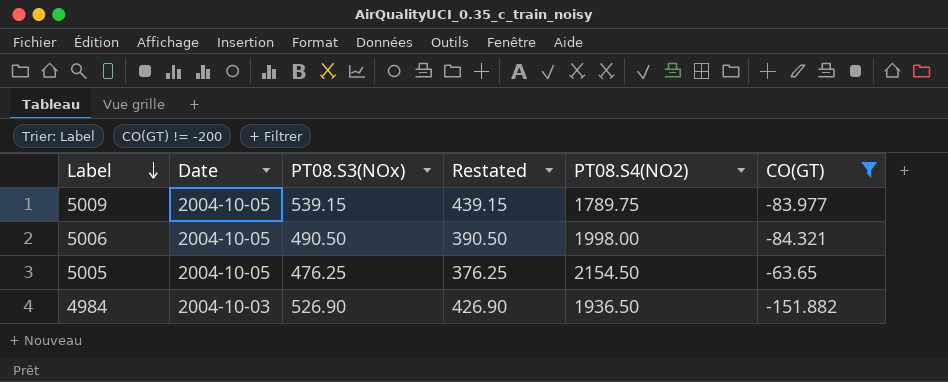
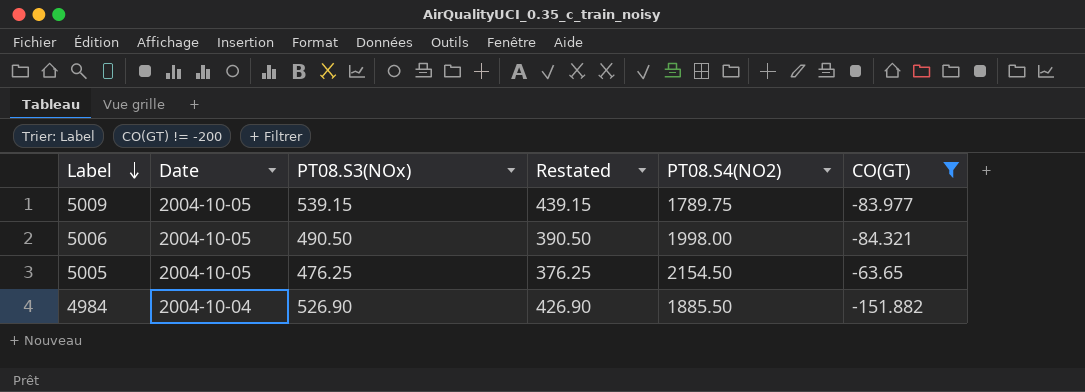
4984 | Date: 2004-10-03 -> 2004-10-04
4984 | PT08.S4(NO2): 1936.50 -> 1885.50

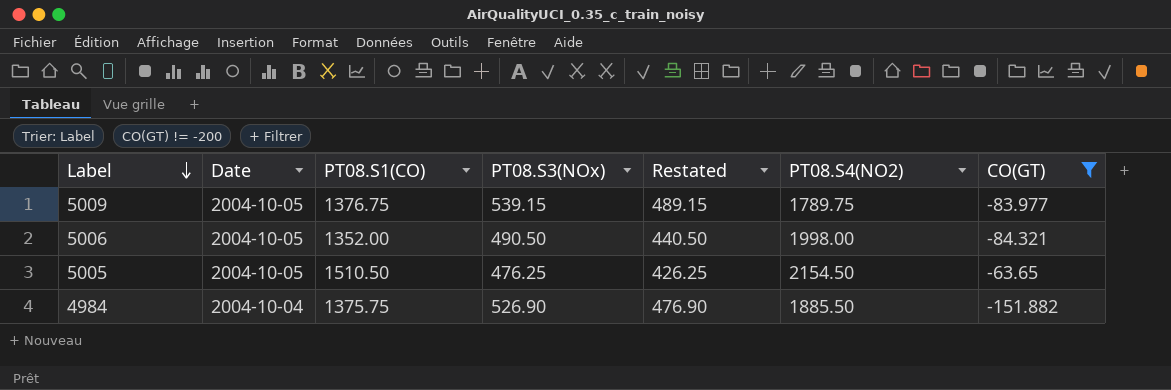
column PT08.S1(CO) | position: none -> 3
column Restated | formula: [PT08.S3(NOx)] - 100 -> [PT08.S3(NOx)] - 50

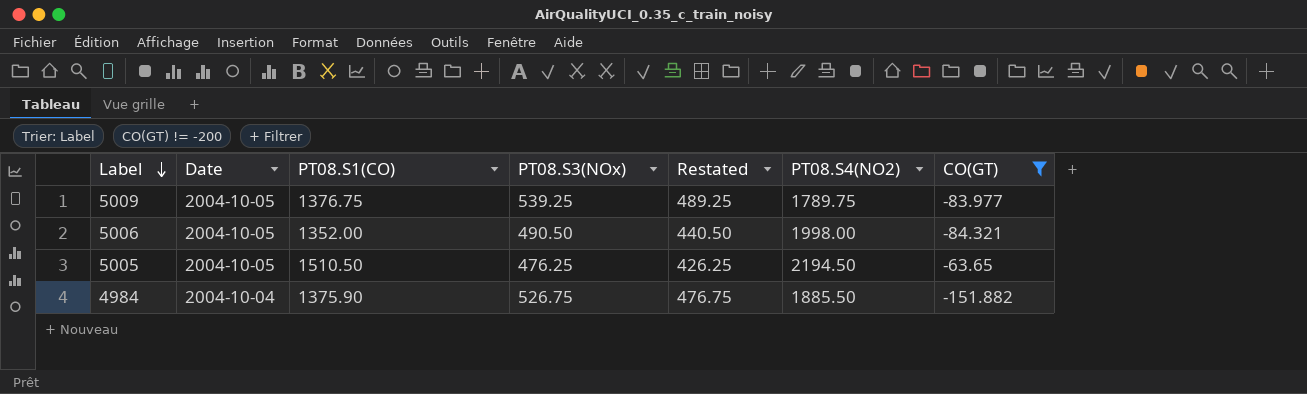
5009 | PT08.S3(NOx): 539.15 -> 539.25
5009 | Restated: 489.15 -> 489.25
5005 | PT08.S4(NO2): 2154.50 -> 2194.50
4984 | PT08.S1(CO): 1375.75 -> 1375.90
4984 | PT08.S3(NOx): 526.90 -> 526.75
4984 | Restated: 476.90 -> 476.75

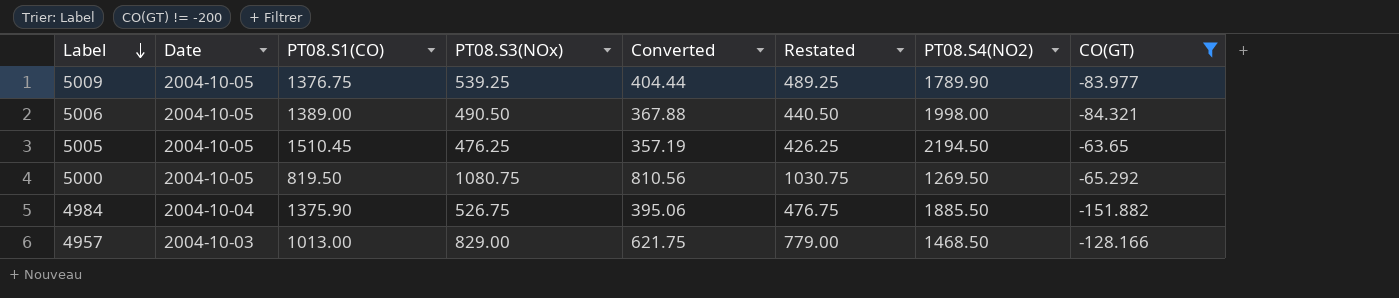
column Converted | formula: none -> [PT08.S3(NOx)] * 0.75
5009 | PT08.S4(NO2): 1789.75 -> 1789.90
5006 | PT08.S1(CO): 1352.00 -> 1389.00
5005 | PT08.S1(CO): 1510.50 -> 1510.45
row 5000: none -> 2004-10-05 | 819.50 | 1080.75 | 810.56 | 1030.75 | 1269.50 | -65.292
row 4957: none -> 2004-10-03 | 1013.00 | 829.00 | 621.75 | 779.00 | 1468.50 | -128.166

